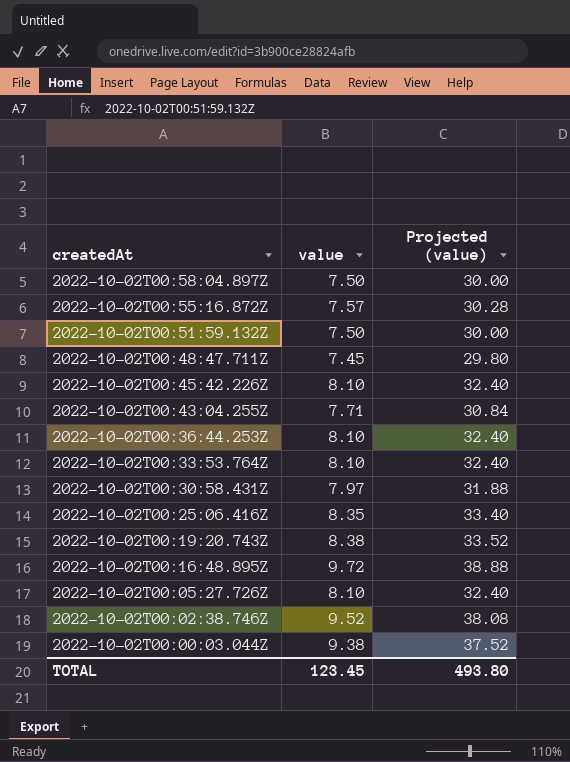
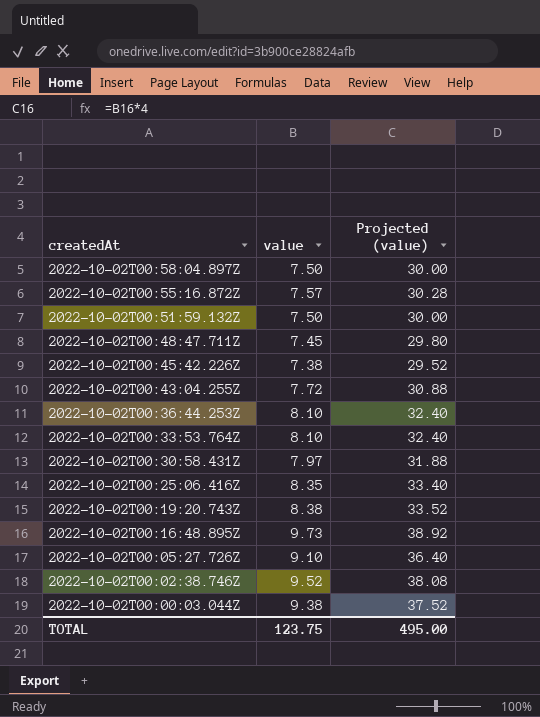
2022-10-02T00:45:42.226Z | value: 8.10 -> 7.38
2022-10-02T00:45:42.226Z | Projected (value): 32.40 -> 29.52
2022-10-02T00:43:04.255Z | value: 7.71 -> 7.72
2022-10-02T00:43:04.255Z | Projected (value): 30.84 -> 30.88
2022-10-02T00:16:48.895Z | value: 9.72 -> 9.73
2022-10-02T00:16:48.895Z | Projected (value): 38.88 -> 38.92
2022-10-02T00:05:27.726Z | value: 8.10 -> 9.10
2022-10-02T00:05:27.726Z | Projected (value): 32.40 -> 36.40
TOTAL | value: 123.45 -> 123.75
TOTAL | Projected (value): 493.80 -> 495.00

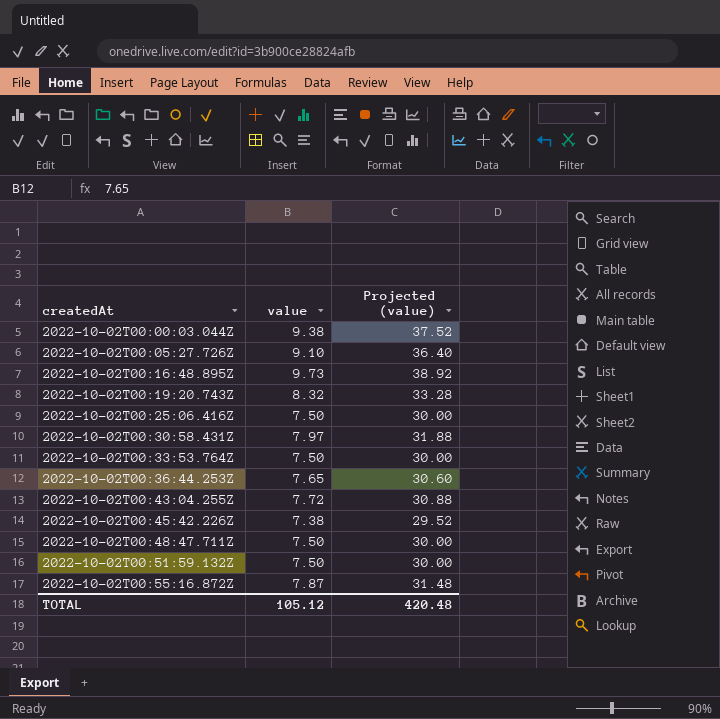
row order: createdAt descending -> createdAt ascending
row 2022-10-02T00:58:04.897Z: 7.50 | 30.00 -> none
row 2022-10-02T00:02:38.746Z: 9.52 | 38.08 -> none
2022-10-02T00:19:20.743Z | value: 8.38 -> 8.32
2022-10-02T00:19:20.743Z | Projected (value): 33.52 -> 33.28
2022-10-02T00:25:06.416Z | value: 8.35 -> 7.50
2022-10-02T00:25:06.416Z | Projected (value): 33.40 -> 30.00
2022-10-02T00:33:53.764Z | value: 8.10 -> 7.50
2022-10-02T00:33:53.764Z | Projected (value): 32.40 -> 30.00
2022-10-02T00:36:44.253Z | value: 8.10 -> 7.65
2022-10-02T00:36:44.253Z | Projected (value): 32.40 -> 30.60
2022-10-02T00:48:47.711Z | value: 7.45 -> 7.50
2022-10-02T00:48:47.711Z | Projected (value): 29.80 -> 30.00
2022-10-02T00:55:16.872Z | value: 7.57 -> 7.87
2022-10-02T00:55:16.872Z | Projected (value): 30.28 -> 31.48
TOTAL | value: 123.75 -> 105.12
TOTAL | Projected (value): 495.00 -> 420.48

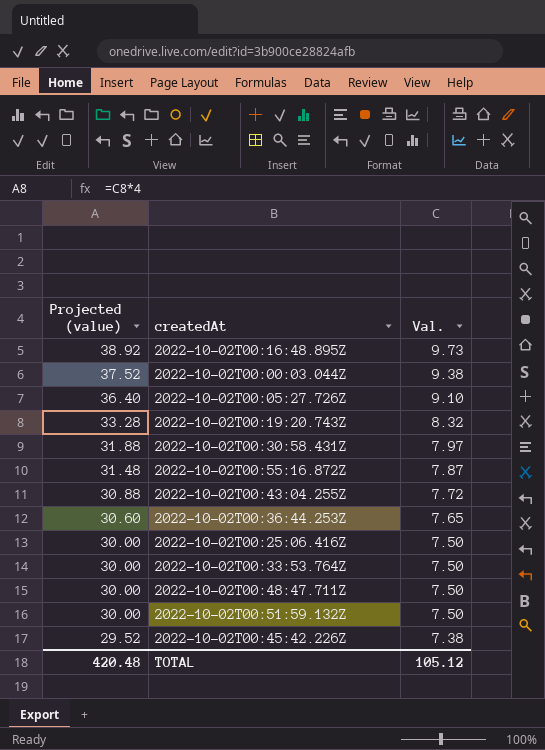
row order: createdAt ascending -> Projected (value) descending
column Projected (value) | position: 3 -> 1
column name: value -> Val.

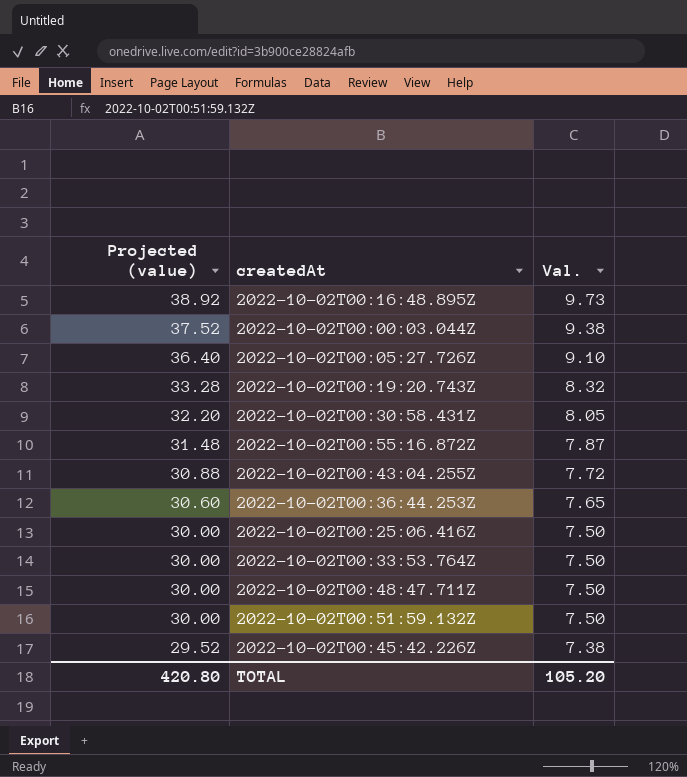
2022-10-02T00:30:58.431Z | Projected (value): 31.88 -> 32.20
2022-10-02T00:30:58.431Z | Val.: 7.97 -> 8.05
TOTAL | Projected (value): 420.48 -> 420.80
TOTAL | Val.: 105.12 -> 105.20

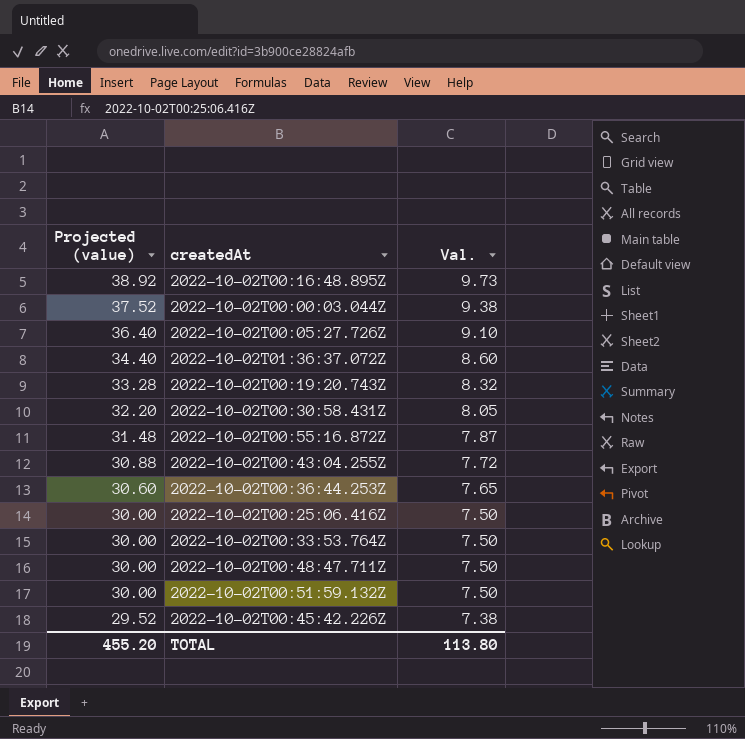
row 2022-10-02T01:36:37.072Z: none -> 34.40 | 8.60
TOTAL | Projected (value): 420.80 -> 455.20
TOTAL | Val.: 105.20 -> 113.80

